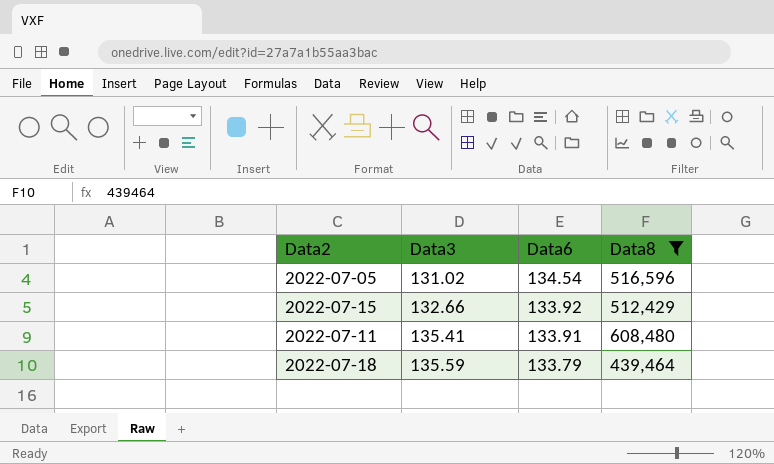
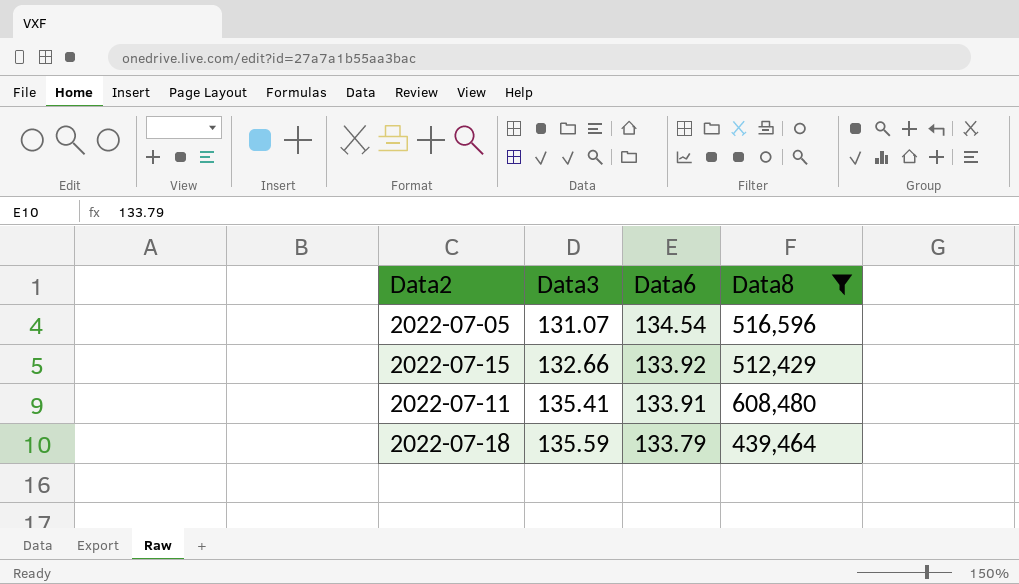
2022-07-05 | Data3: 131.02 -> 131.07

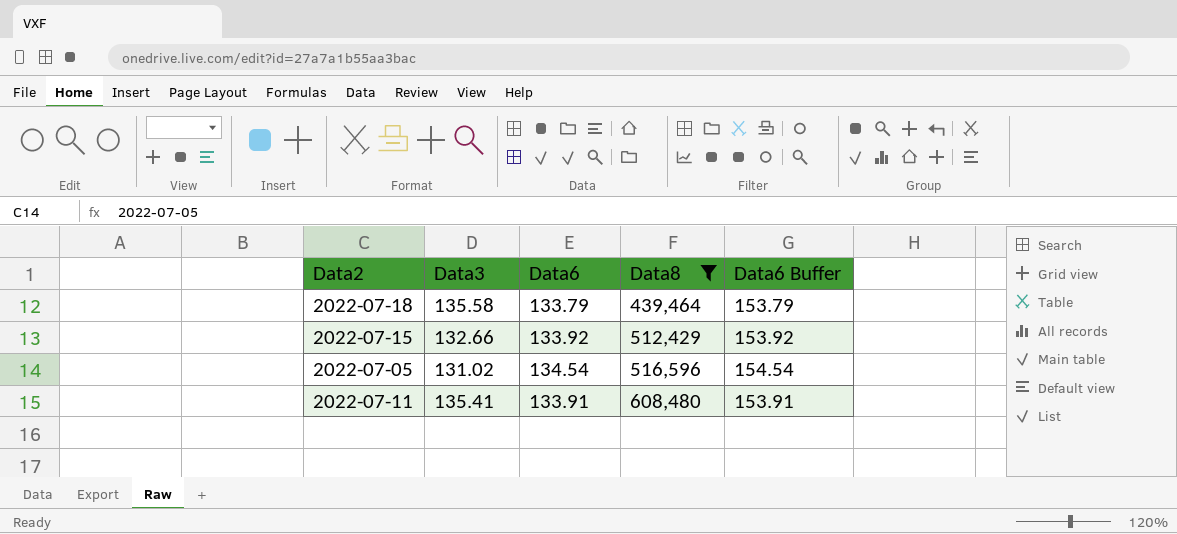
row order: Data3 ascending -> Data8 ascending
column Data6 Buffer | formula: none -> [Data6] + 20
2022-07-18 | Data3: 135.59 -> 135.58
2022-07-05 | Data3: 131.07 -> 131.02

